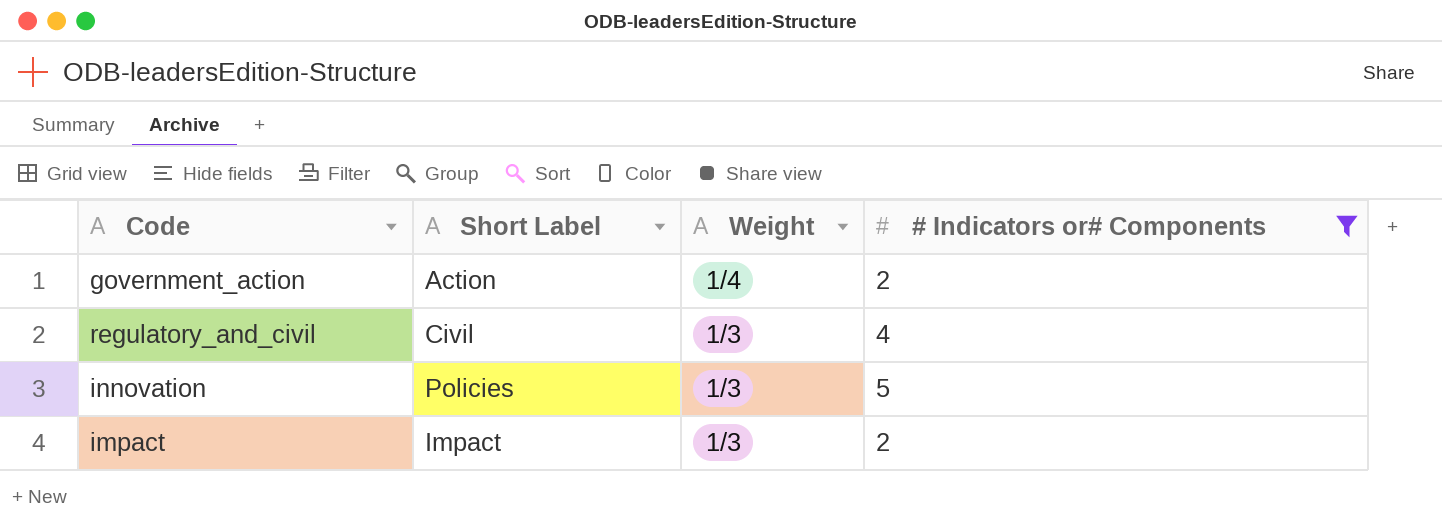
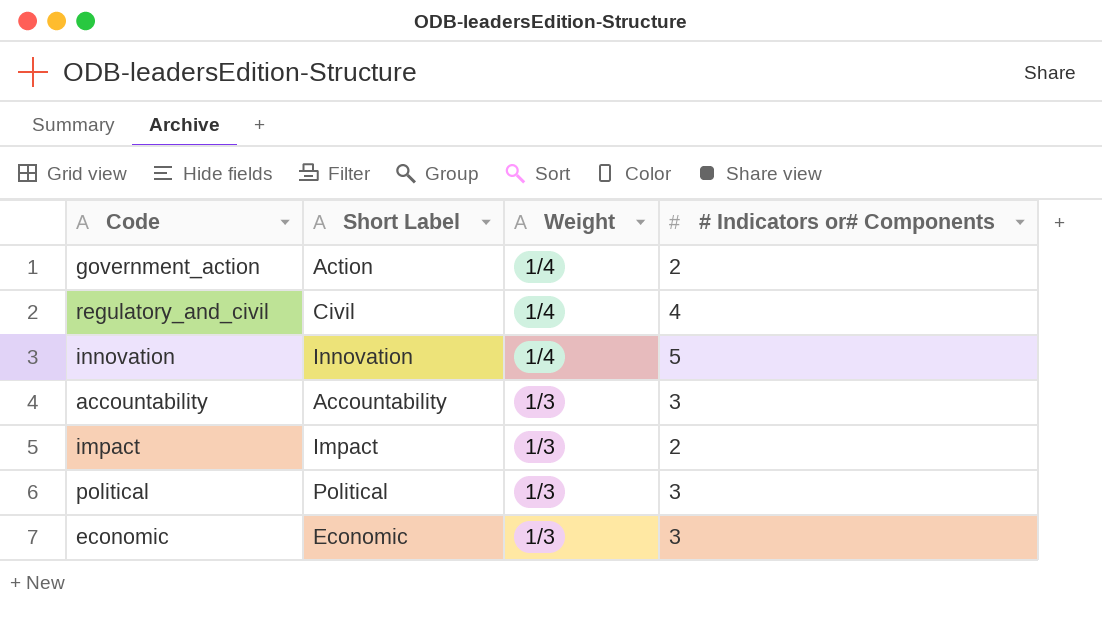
filter: # Indicators or# Components != 3 -> none
regulatory_and_civil | Weight: 1/3 -> 1/4
innovation | Short Label: Policies -> Innovation
innovation | Weight: 1/3 -> 1/4

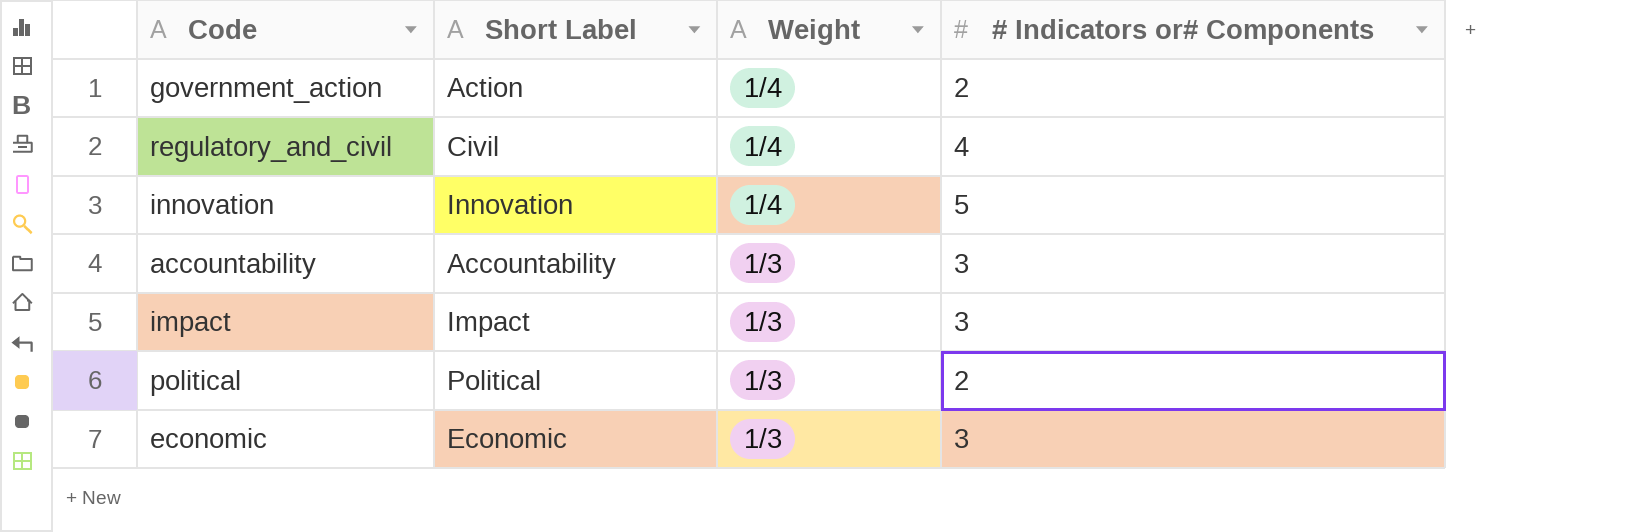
impact | # Indicators or# Components: 2 -> 3
political | # Indicators or# Components: 3 -> 2

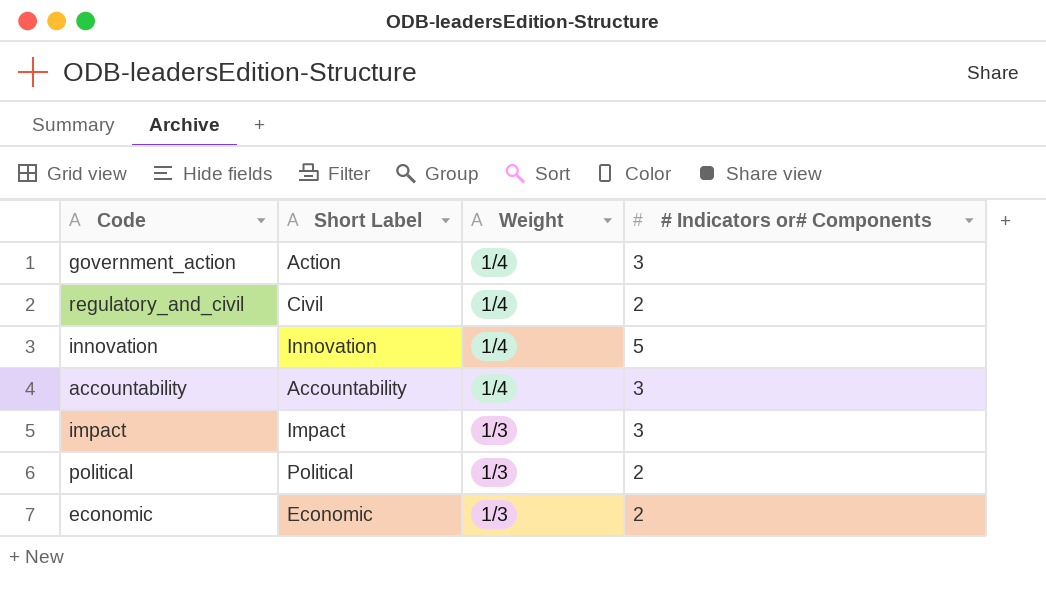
government_action | # Indicators or# Components: 2 -> 3
regulatory_and_civil | # Indicators or# Components: 4 -> 2
accountability | Weight: 1/3 -> 1/4
economic | # Indicators or# Components: 3 -> 2

